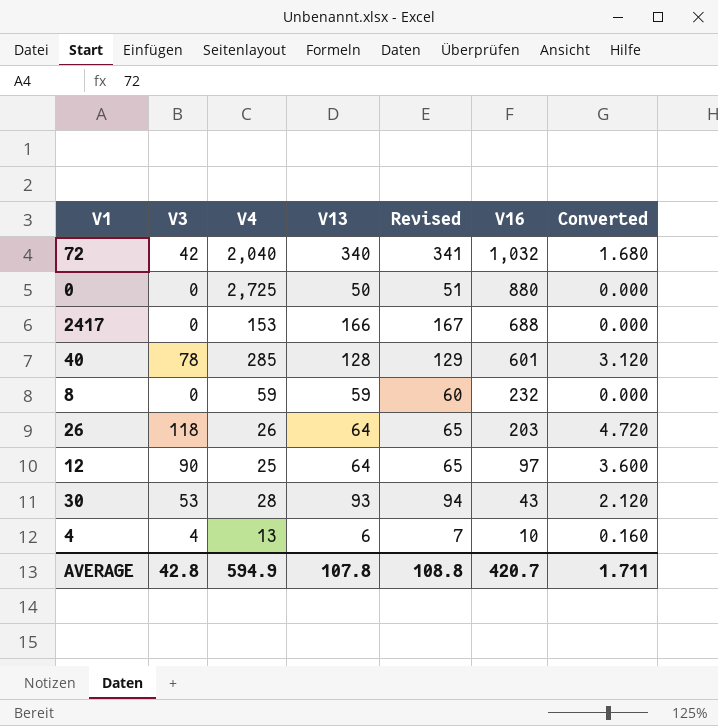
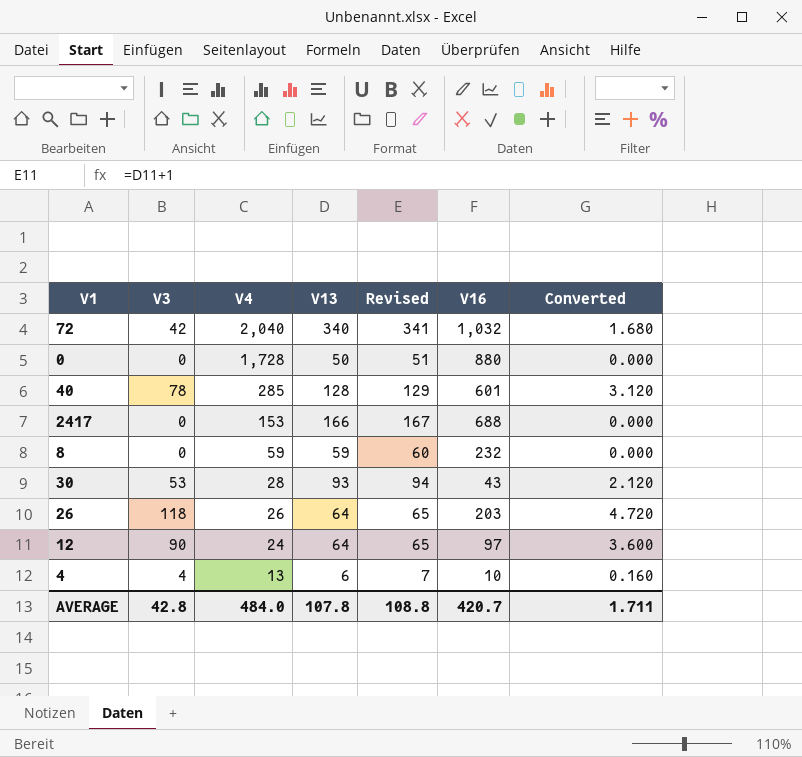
row order: V16 descending -> V4 descending
0 | V4: 2,725 -> 1,728
12 | V4: 25 -> 24
AVERAGE | V4: 594.9 -> 484.0

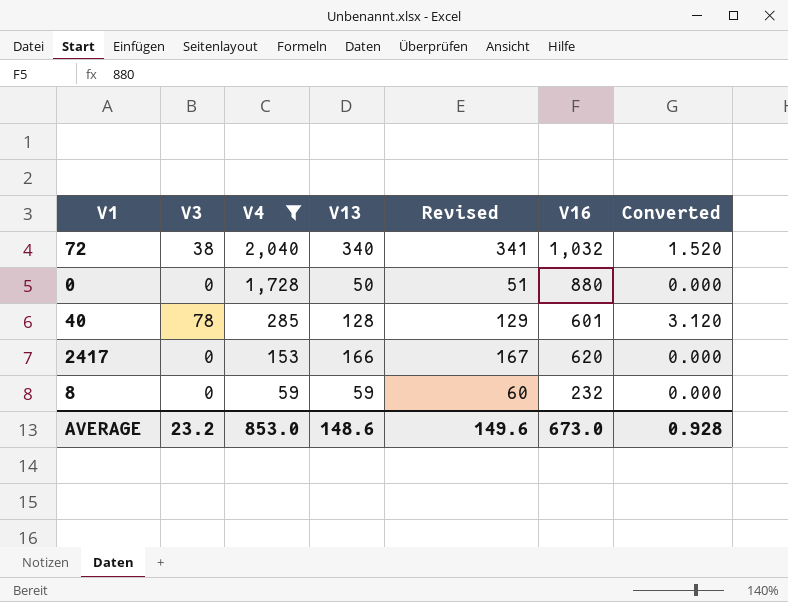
filter: none -> V4 >= 59
72 | V3: 42 -> 38
72 | Converted: 1.680 -> 1.520
2417 | V16: 688 -> 620
AVERAGE | V3: 42.8 -> 23.2
AVERAGE | V4: 484.0 -> 853.0
AVERAGE | V13: 107.8 -> 148.6
AVERAGE | Revised: 108.8 -> 149.6
AVERAGE | V16: 420.7 -> 673.0
AVERAGE | Converted: 1.711 -> 0.928

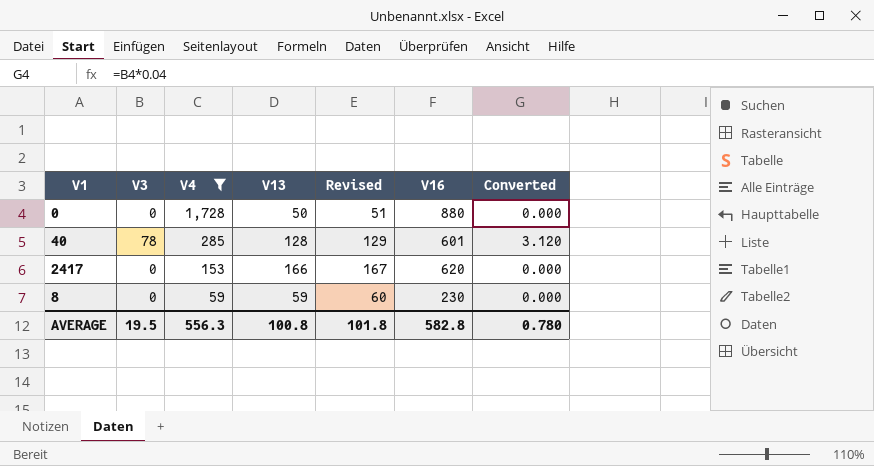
row 72: 38 | 2,040 | 340 | 341 | 1,032 | 1.520 -> none
8 | V16: 232 -> 230
AVERAGE | V3: 23.2 -> 19.5
AVERAGE | V4: 853.0 -> 556.3
AVERAGE | V13: 148.6 -> 100.8
AVERAGE | Revised: 149.6 -> 101.8
AVERAGE | V16: 673.0 -> 582.8
AVERAGE | Converted: 0.928 -> 0.780

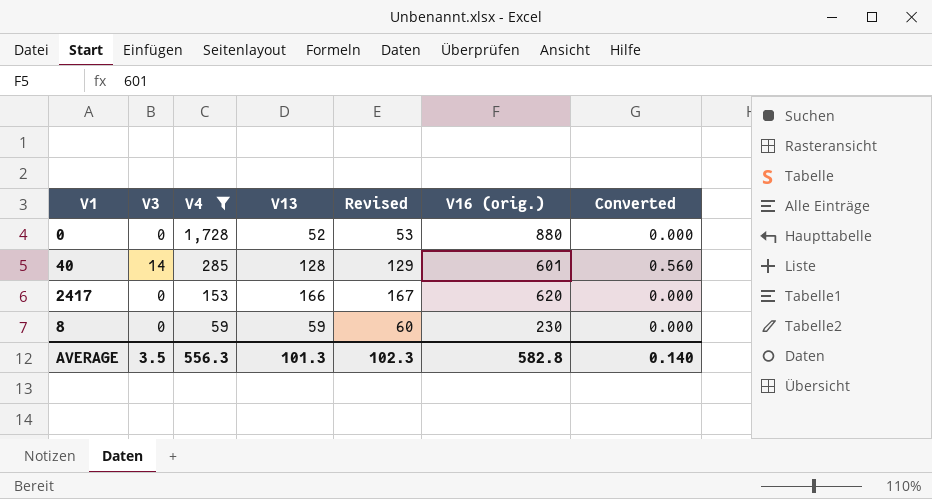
column name: V16 -> V16 (orig.)
0 | V13: 50 -> 52
0 | Revised: 51 -> 53
40 | V3: 78 -> 14
40 | Converted: 3.120 -> 0.560
AVERAGE | V3: 19.5 -> 3.5
AVERAGE | V13: 100.8 -> 101.3
AVERAGE | Revised: 101.8 -> 102.3
AVERAGE | Converted: 0.780 -> 0.140

